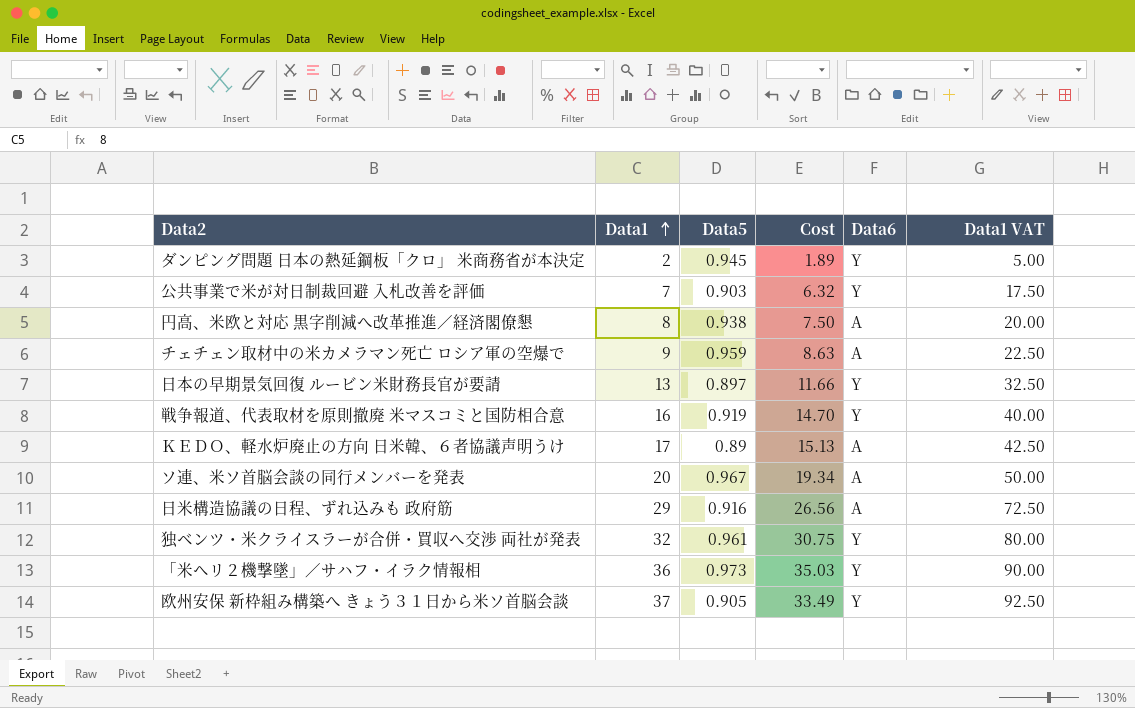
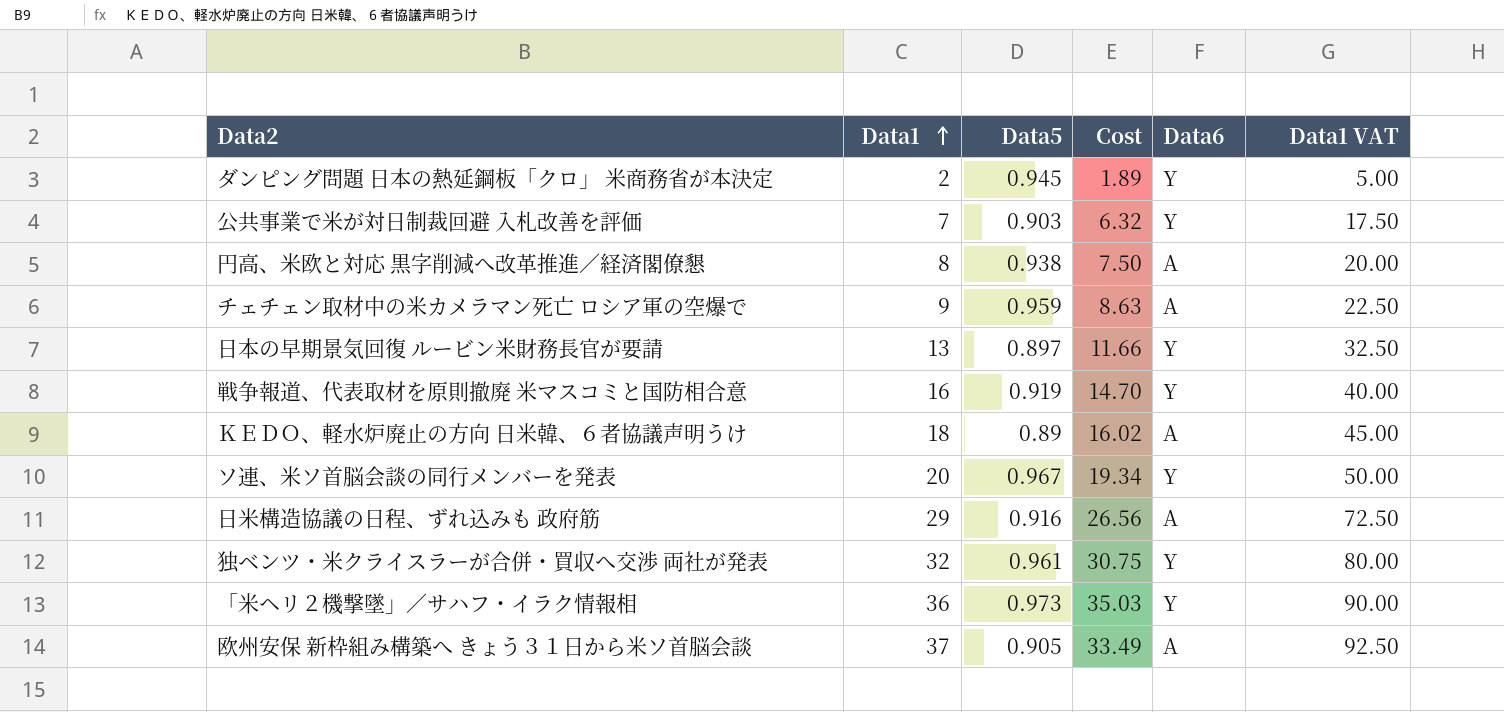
ＫＥＤＯ、軽水炉廃止の方向 日米韓、６者協議声明うけ | Data1: 17 -> 18
ＫＥＤＯ、軽水炉廃止の方向 日米韓、６者協議声明うけ | Cost: 15.13 -> 16.02
ＫＥＤＯ、軽水炉廃止の方向 日米韓、６者協議声明うけ | Data1 VAT: 42.50 -> 45.00
ソ連、米ソ首脳会談の同行メンバーを発表 | Data6: A -> Y
欧州安保 新枠組み構築へ きょう３１日から米ソ首脳会談 | Data6: Y -> A

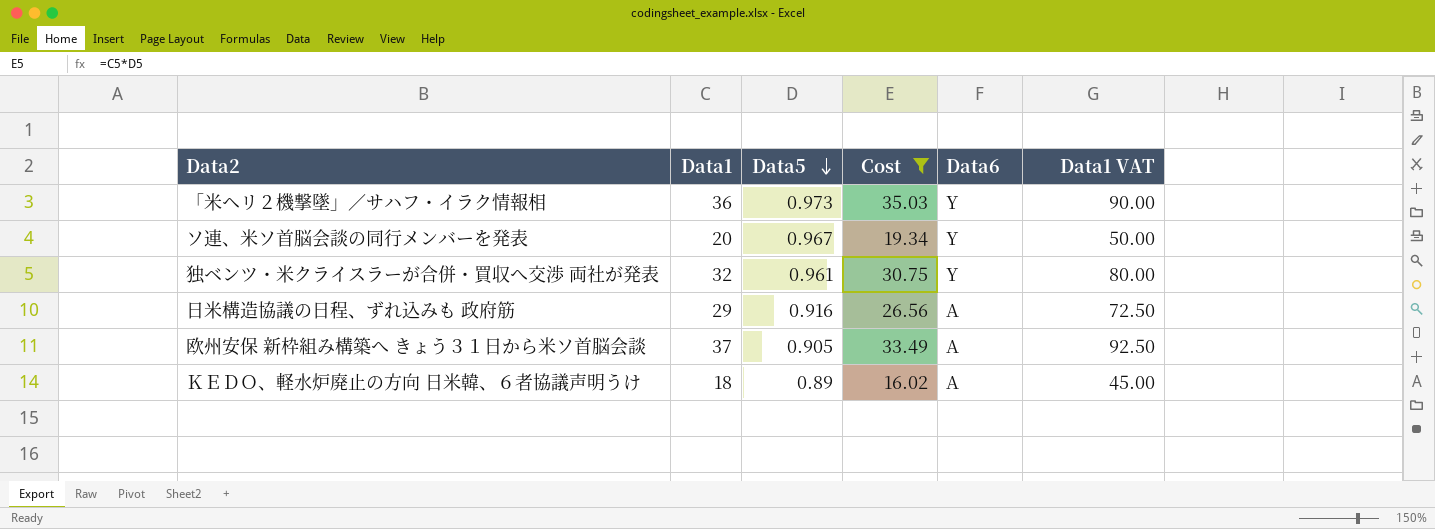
filter: none -> Cost >= 16.02
row order: Data1 ascending -> Data5 descending

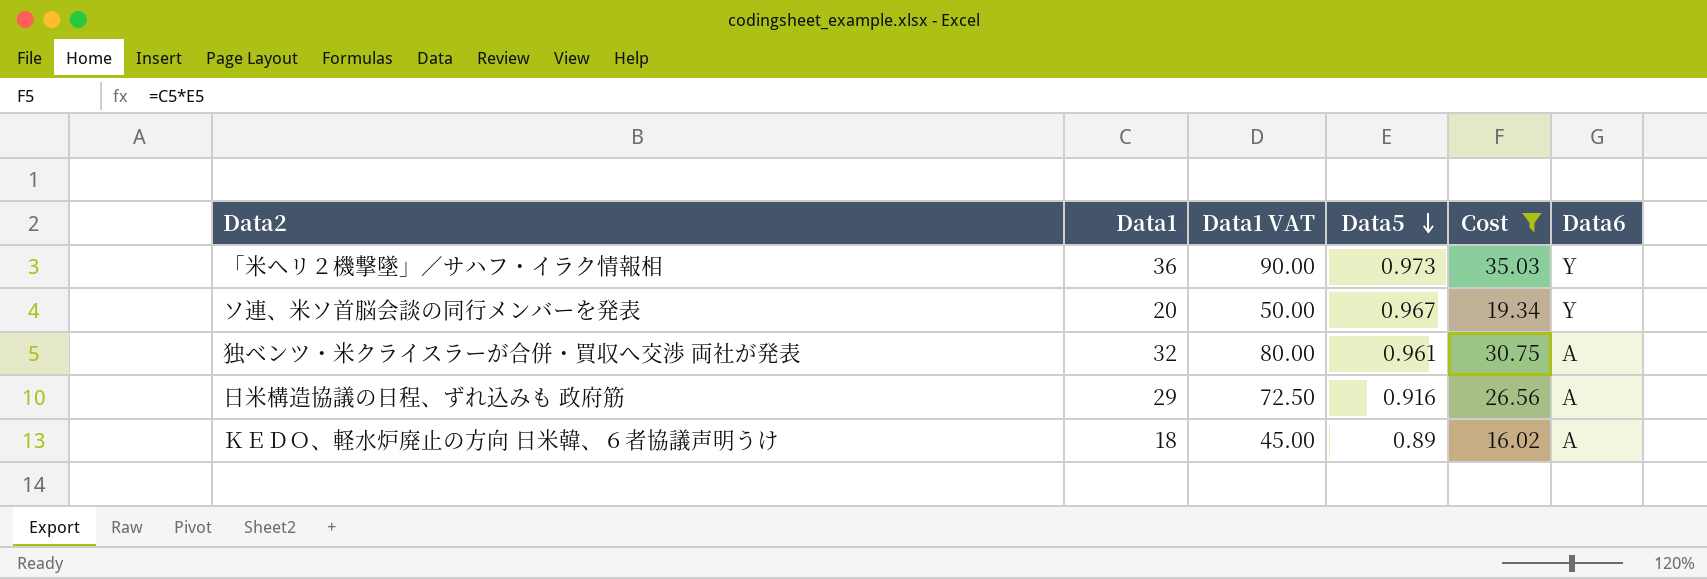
column Data1 VAT | position: 6 -> 3
row 欧州安保 新枠組み構築へ きょう３１日から米ソ首脳会談: 37 | 0.905 | 33.49 | A | 92.50 -> none
独ベンツ・米クライスラーが合併・買収へ交渉 両社が発表 | Data6: Y -> A

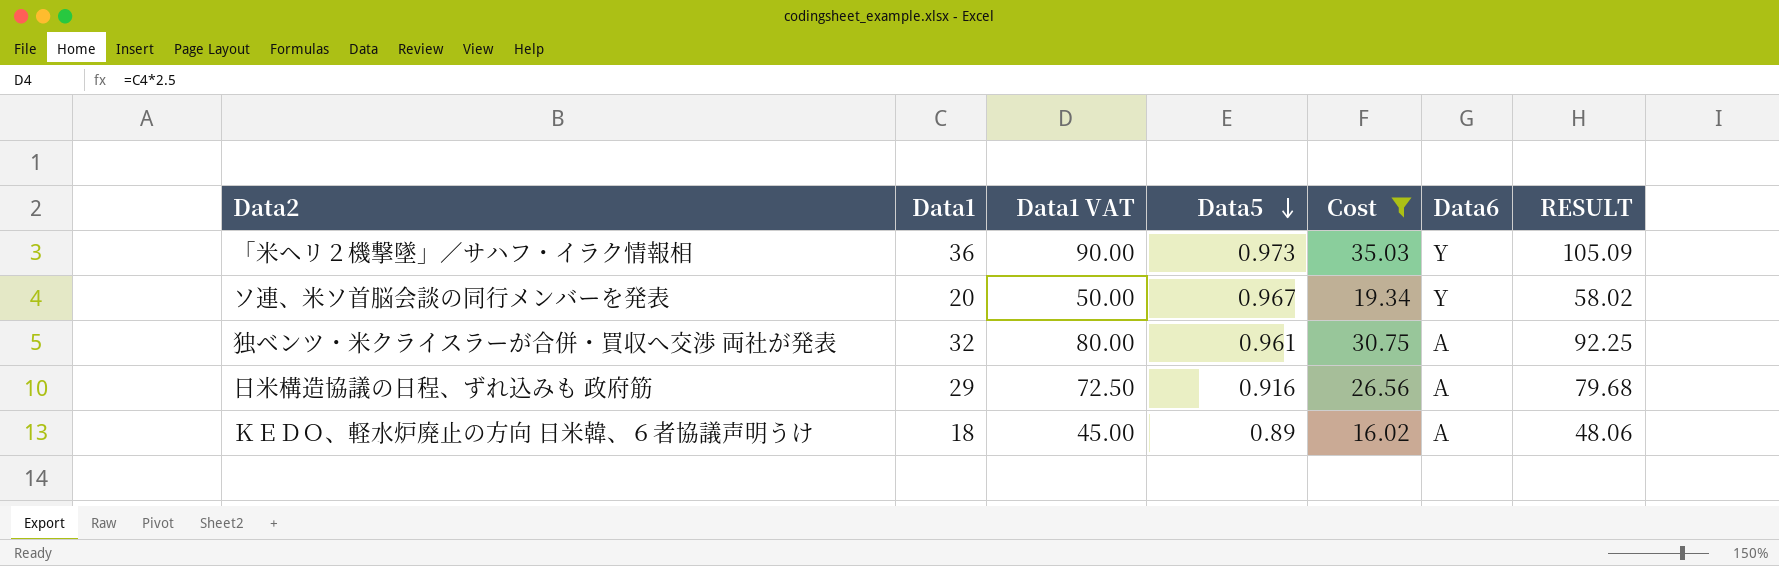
column RESULT | formula: none -> [Cost] * 3

